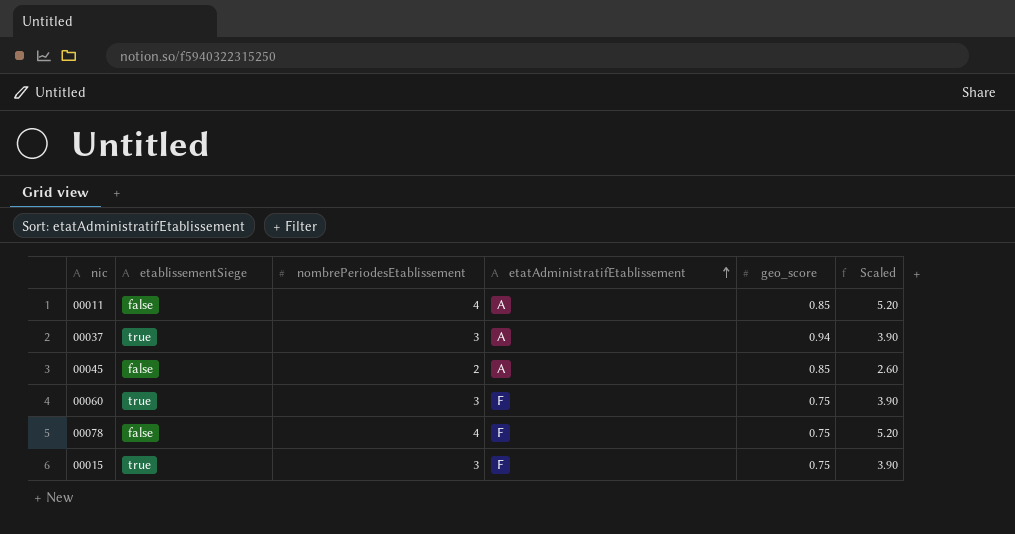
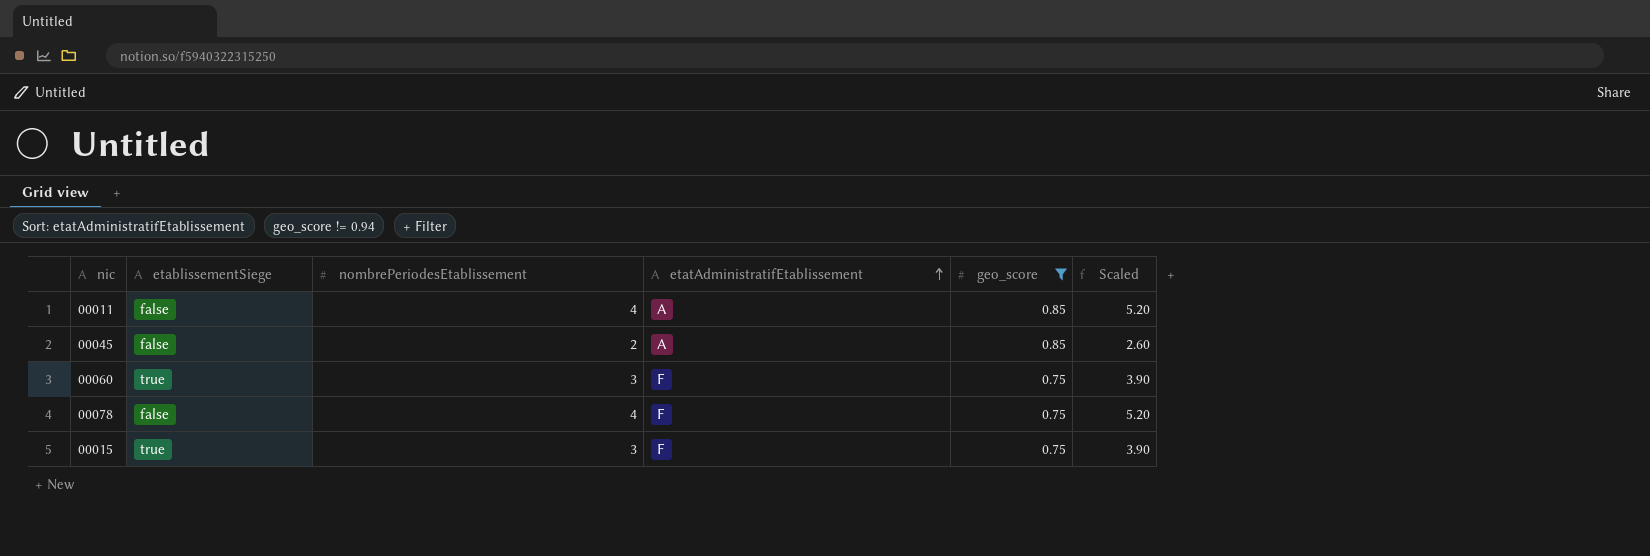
filter: none -> geo_score != 0.94

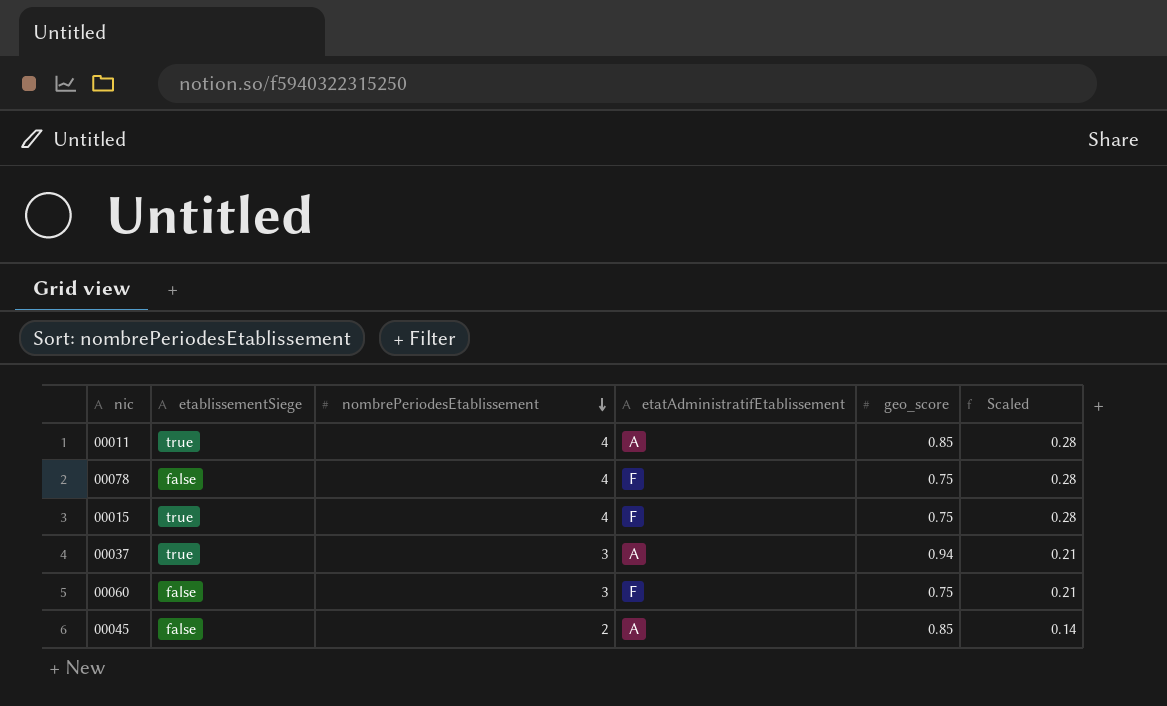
filter: geo_score != 0.94 -> none
row order: etatAdministratifEtablissement ascending -> nombrePeriodesEtablissement descending
column Scaled | formula: [nombrePeriodesEtablissement] * 1.3 -> [nombrePeriodesEtablissement] * 0.07
00011 | etablissementSiege: false -> true
00015 | nombrePeriodesEtablissement: 3 -> 4
00060 | etablissementSiege: true -> false

